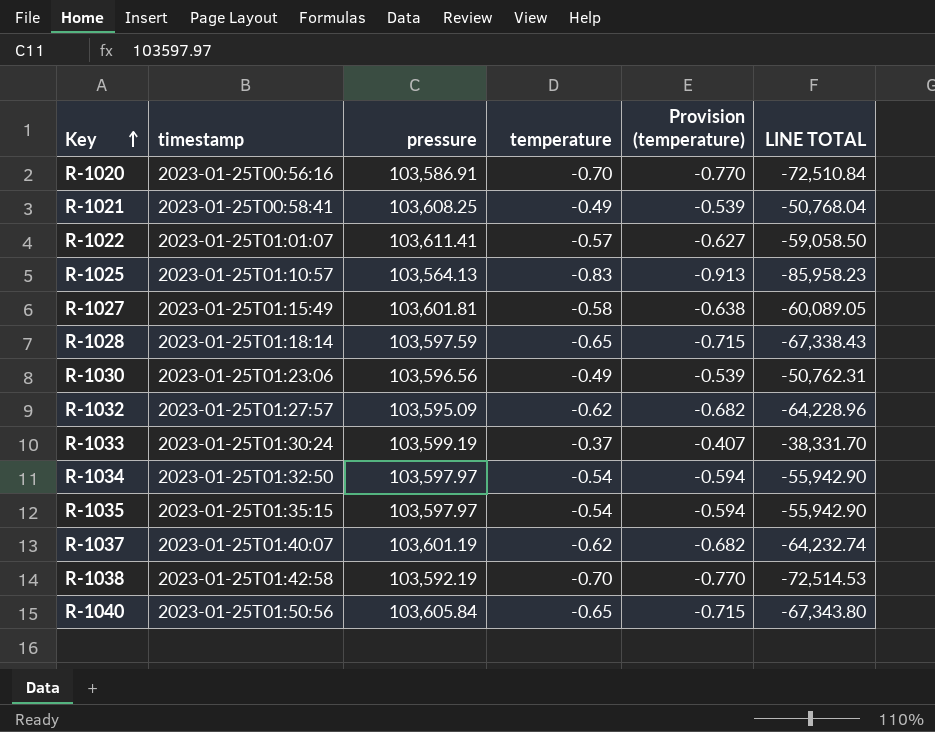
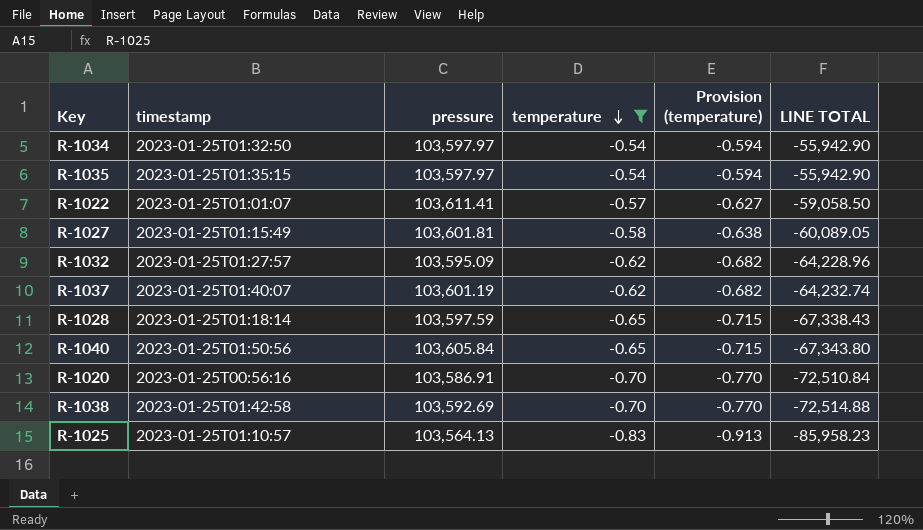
filter: none -> temperature <= -0.54
row order: Key ascending -> temperature descending
R-1038 | pressure: 103,592.19 -> 103,592.69
R-1038 | LINE TOTAL: -72,514.53 -> -72,514.88

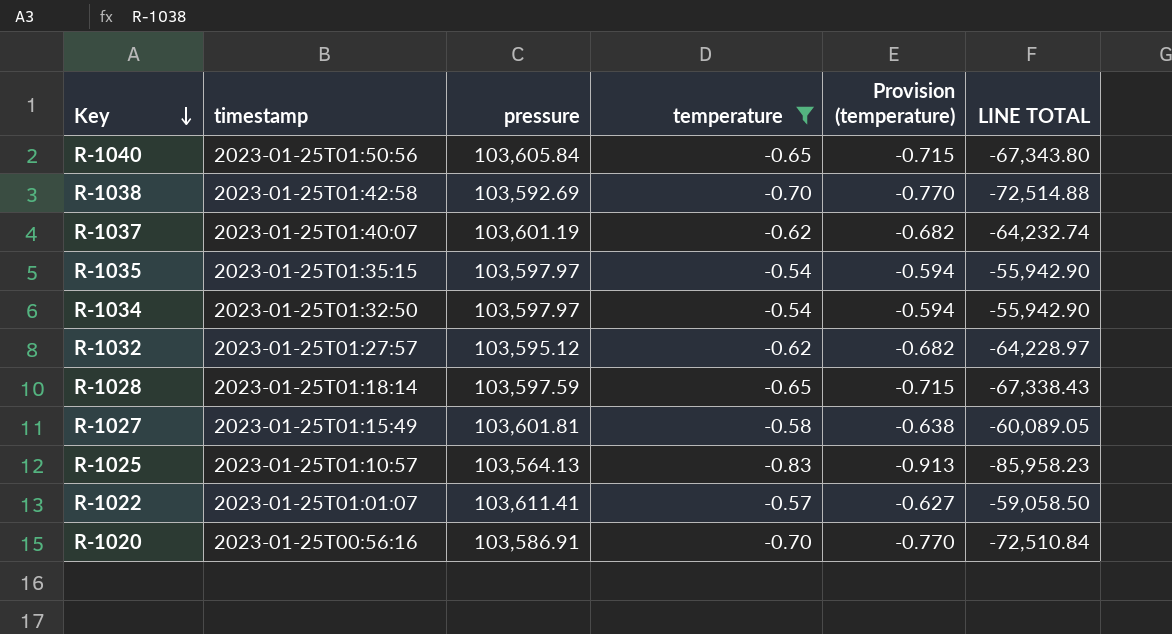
row order: temperature descending -> Key descending
R-1032 | pressure: 103,595.09 -> 103,595.12
R-1032 | LINE TOTAL: -64,228.96 -> -64,228.97

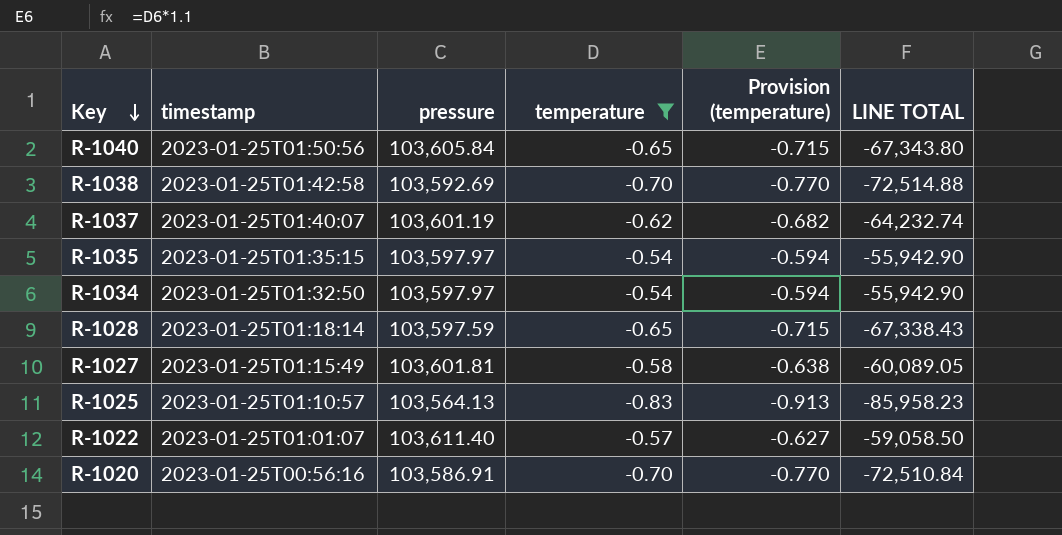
row R-1032: 2023-01-25T01:27:57 | 103,595.12 | -0.62 | -0.682 | -64,228.97 -> none
R-1022 | pressure: 103,611.41 -> 103,611.40

